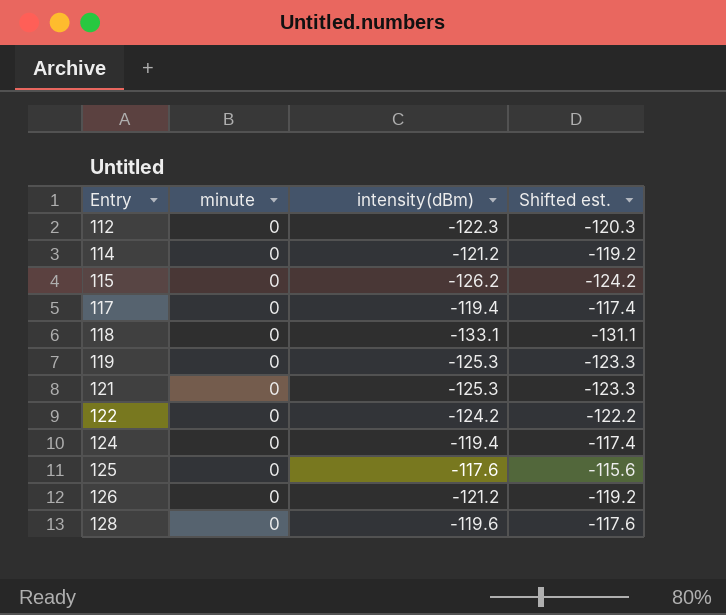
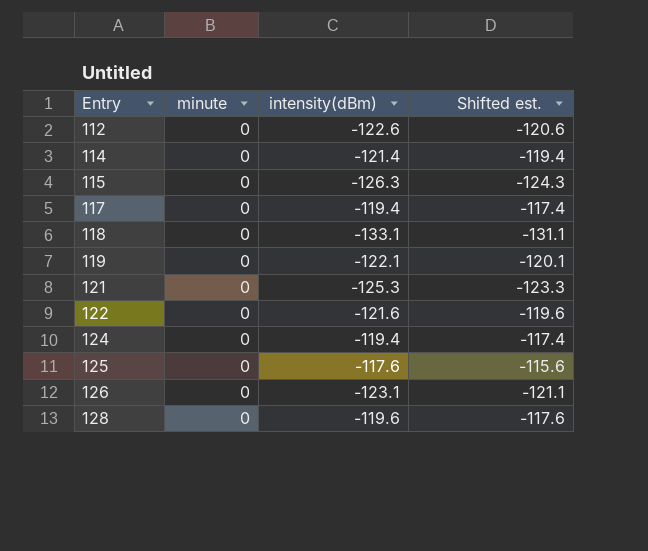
112 | intensity(dBm): -122.3 -> -122.6
112 | Shifted est.: -120.3 -> -120.6
114 | intensity(dBm): -121.2 -> -121.4
114 | Shifted est.: -119.2 -> -119.4
115 | intensity(dBm): -126.2 -> -126.3
115 | Shifted est.: -124.2 -> -124.3
119 | intensity(dBm): -125.3 -> -122.1
119 | Shifted est.: -123.3 -> -120.1
122 | intensity(dBm): -124.2 -> -121.6
122 | Shifted est.: -122.2 -> -119.6
126 | intensity(dBm): -121.2 -> -123.1
126 | Shifted est.: -119.2 -> -121.1

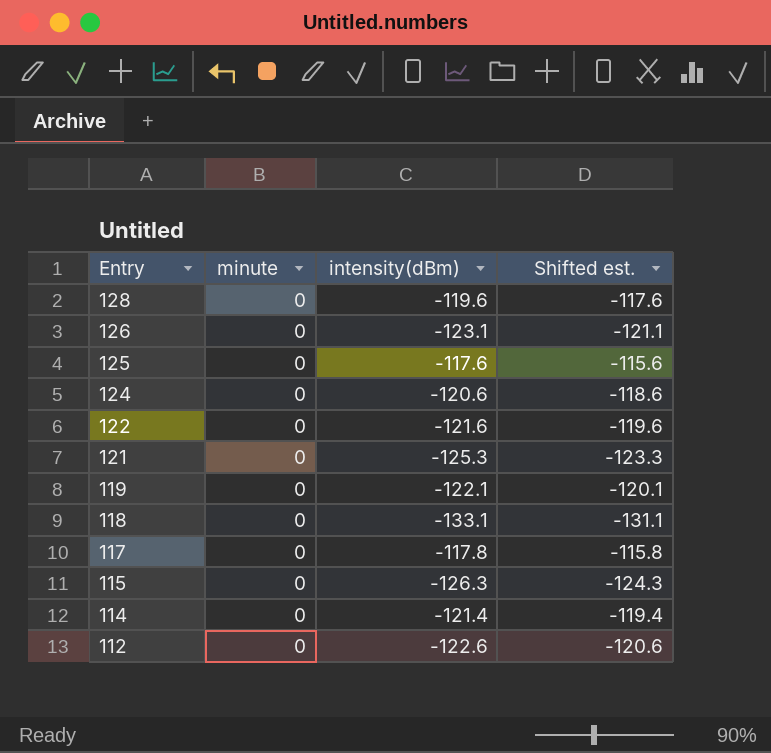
row order: Entry ascending -> Entry descending
124 | intensity(dBm): -119.4 -> -120.6
124 | Shifted est.: -117.4 -> -118.6
117 | intensity(dBm): -119.4 -> -117.8
117 | Shifted est.: -117.4 -> -115.8

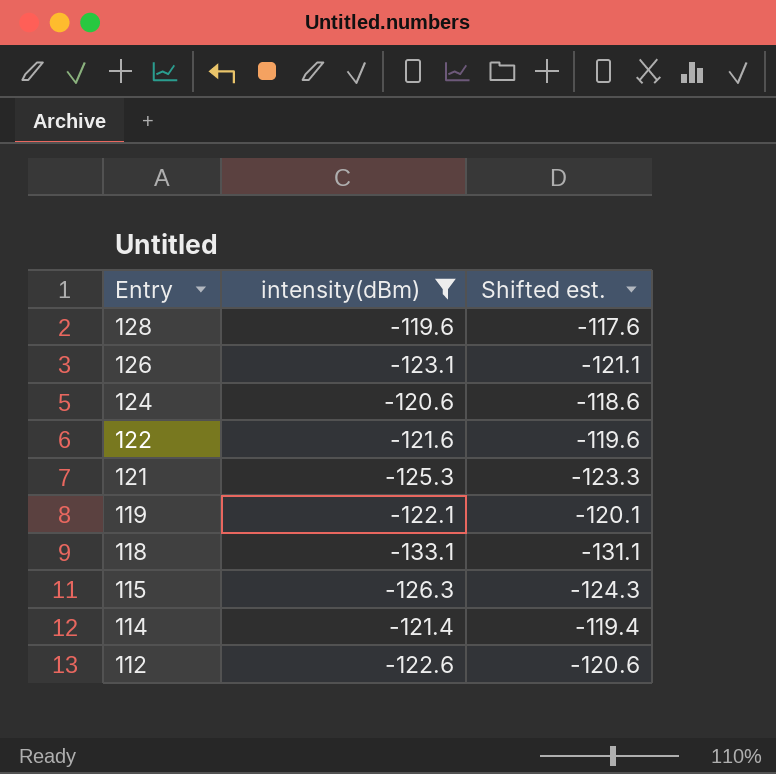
filter: none -> intensity(dBm) <= -119.6
column minute | position: 2 -> none

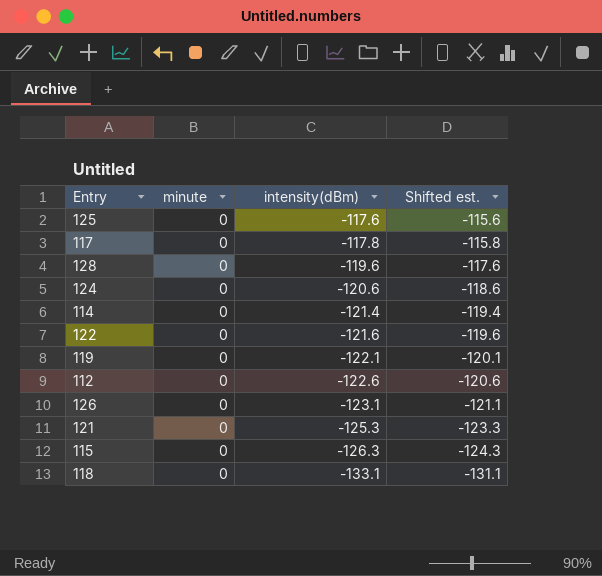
filter: intensity(dBm) <= -119.6 -> none
row order: Entry descending -> intensity(dBm) descending
column minute | position: none -> 2

